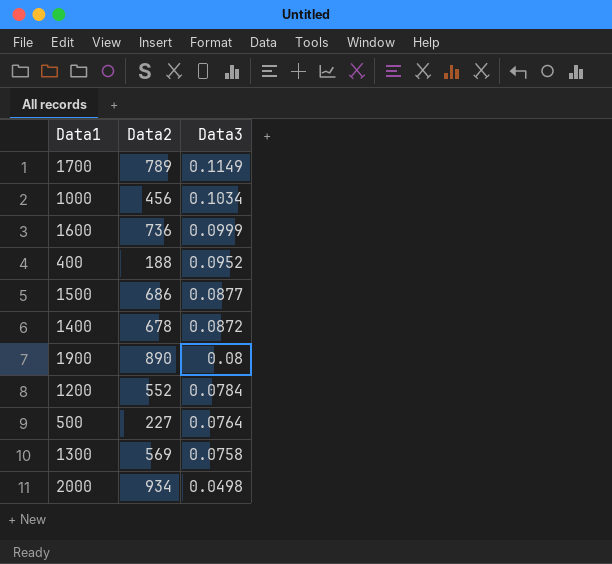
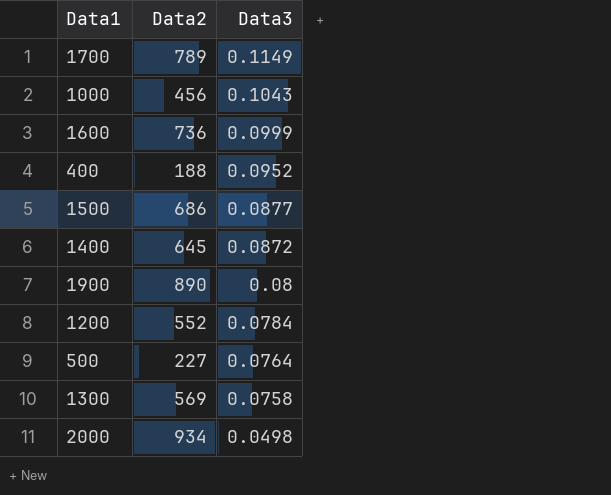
1000 | Data3: 0.1034 -> 0.1043
1400 | Data2: 678 -> 645

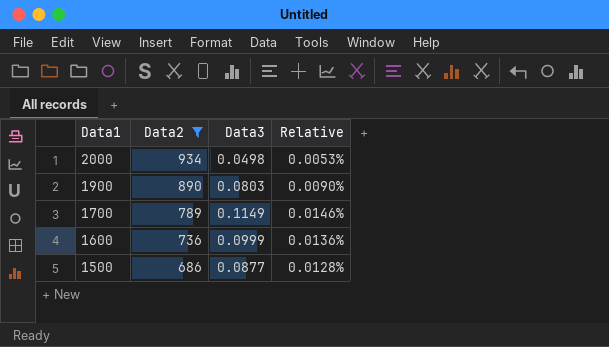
filter: none -> Data2 >= 686
row order: Data3 descending -> Data1 descending
column Relative | formula: none -> [Data3] / [Data2]
1900 | Data3: 0.08 -> 0.0803

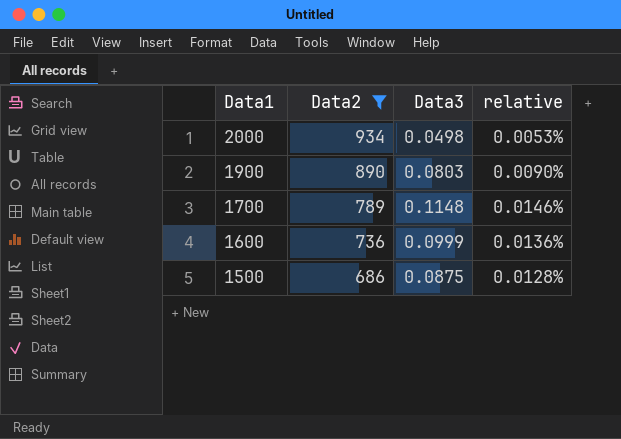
column name: Relative -> relative
1700 | Data3: 0.1149 -> 0.1148
1500 | Data3: 0.0877 -> 0.0875

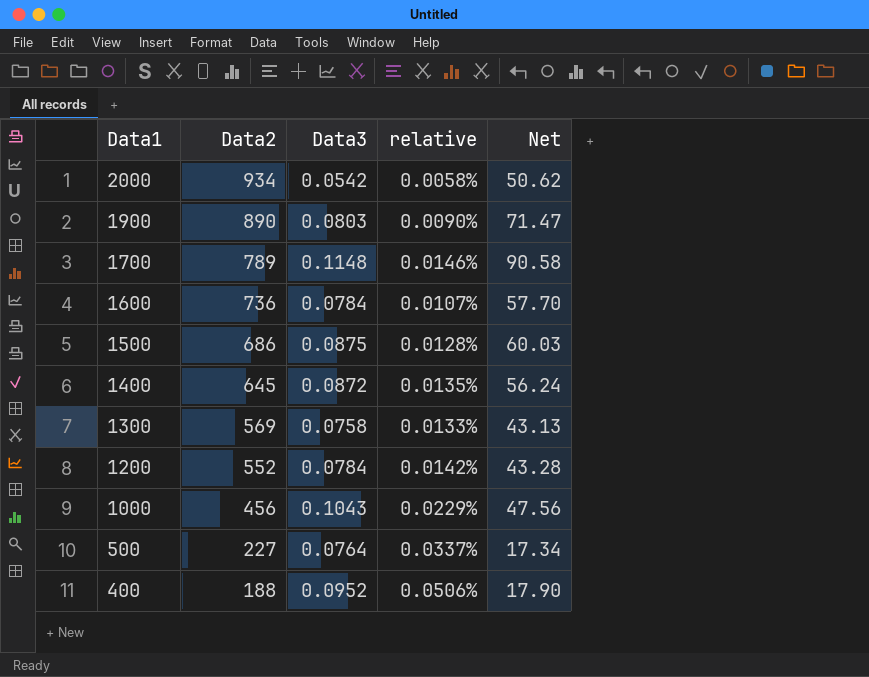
filter: Data2 >= 686 -> none
column Net | formula: none -> [Data2] * [Data3]
2000 | Data3: 0.0498 -> 0.0542
2000 | relative: 0.0053% -> 0.0058%
1600 | Data3: 0.0999 -> 0.0784
1600 | relative: 0.0136% -> 0.0107%

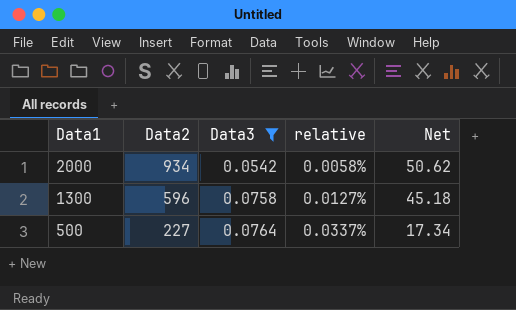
filter: none -> Data3 <= 0.0764
1300 | Data2: 569 -> 596
1300 | relative: 0.0133% -> 0.0127%
1300 | Net: 43.13 -> 45.18

